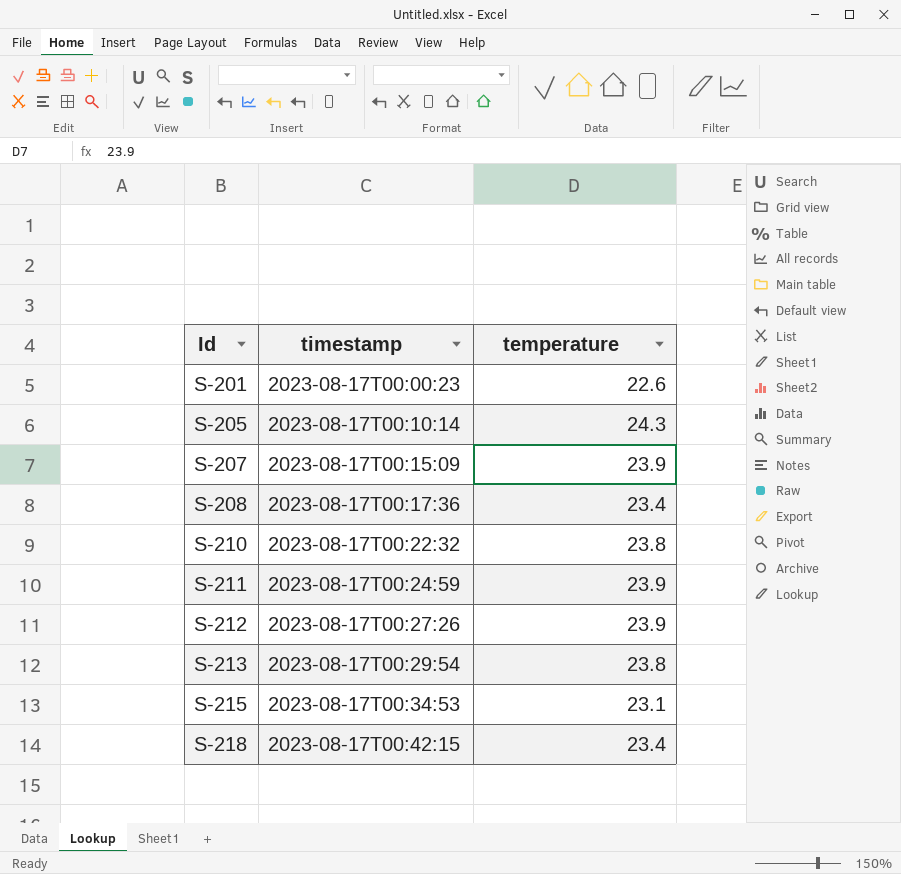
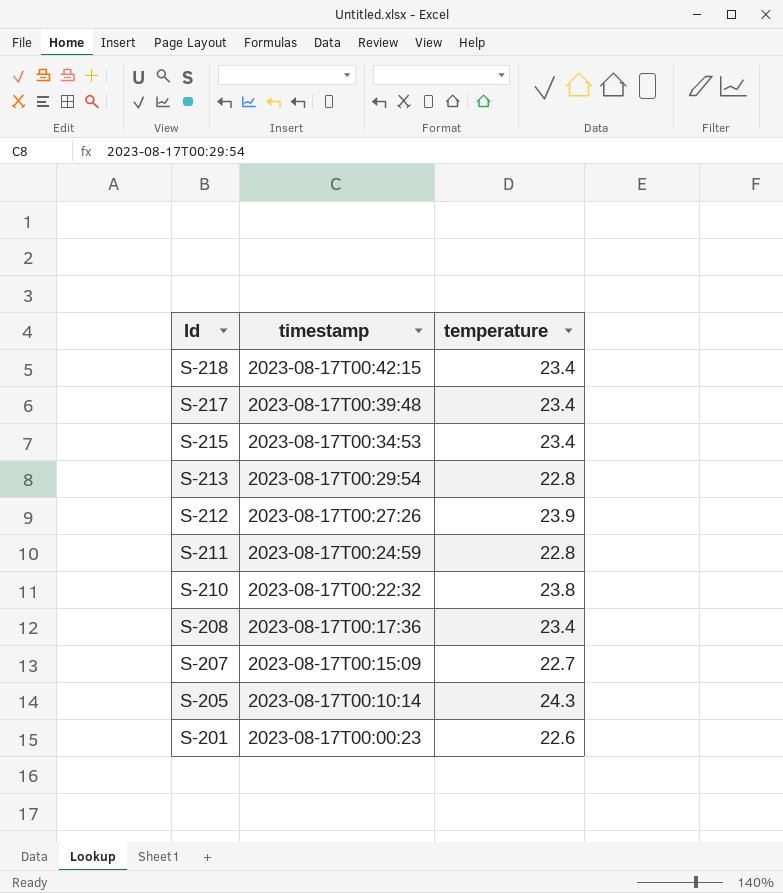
row order: Id ascending -> Id descending
row S-217: none -> 2023-08-17T00:39:48 | 23.4
S-215 | temperature: 23.1 -> 23.4
S-213 | temperature: 23.8 -> 22.8
S-211 | temperature: 23.9 -> 22.8
S-207 | temperature: 23.9 -> 22.7

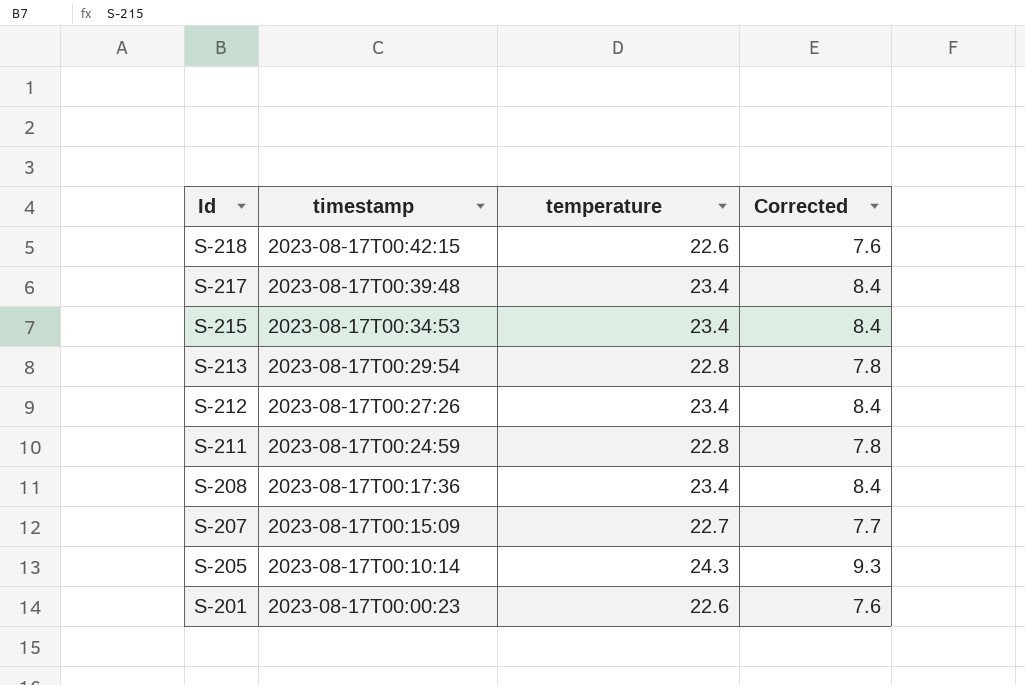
column Corrected | formula: none -> [temperature] - 15
row S-210: 2023-08-17T00:22:32 | 23.8 -> none
S-218 | temperature: 23.4 -> 22.6
S-212 | temperature: 23.9 -> 23.4

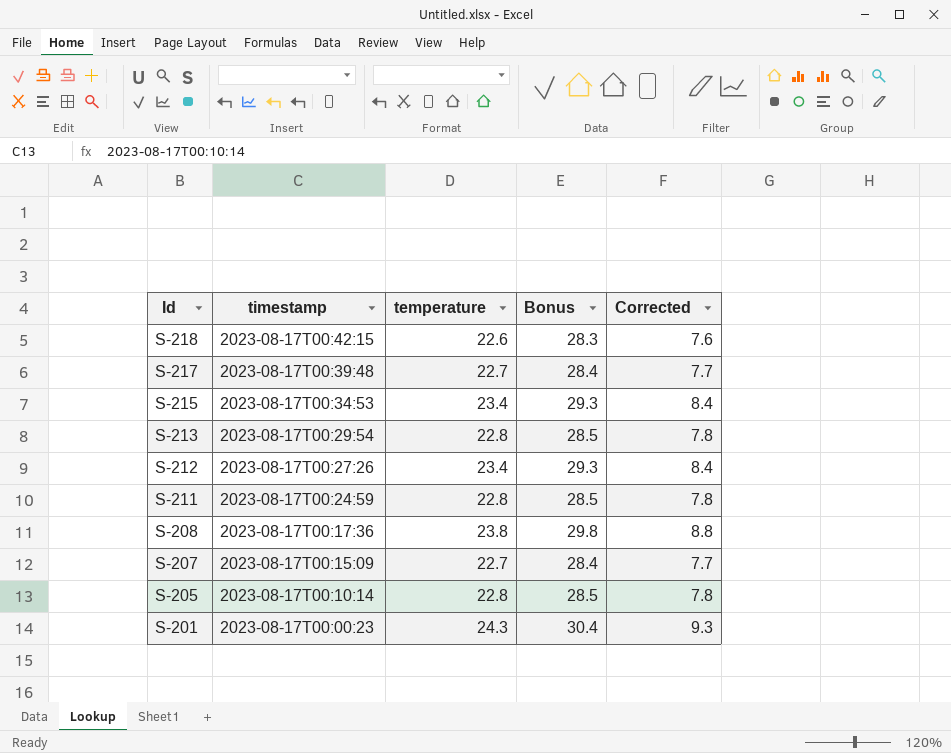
column Bonus | formula: none -> [temperature] * 1.25
S-217 | temperature: 23.4 -> 22.7
S-217 | Corrected: 8.4 -> 7.7
S-208 | temperature: 23.4 -> 23.8
S-208 | Corrected: 8.4 -> 8.8
S-205 | temperature: 24.3 -> 22.8
S-205 | Corrected: 9.3 -> 7.8
S-201 | temperature: 22.6 -> 24.3
S-201 | Corrected: 7.6 -> 9.3

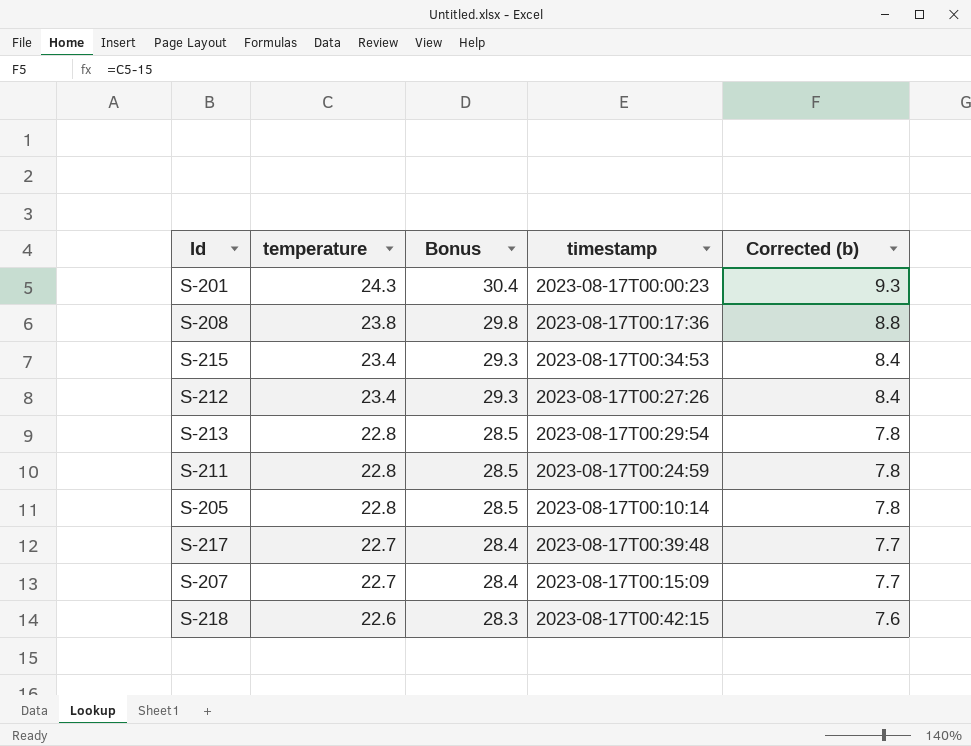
row order: Id descending -> temperature descending
column timestamp | position: 2 -> 4
column name: Corrected -> Corrected (b)

